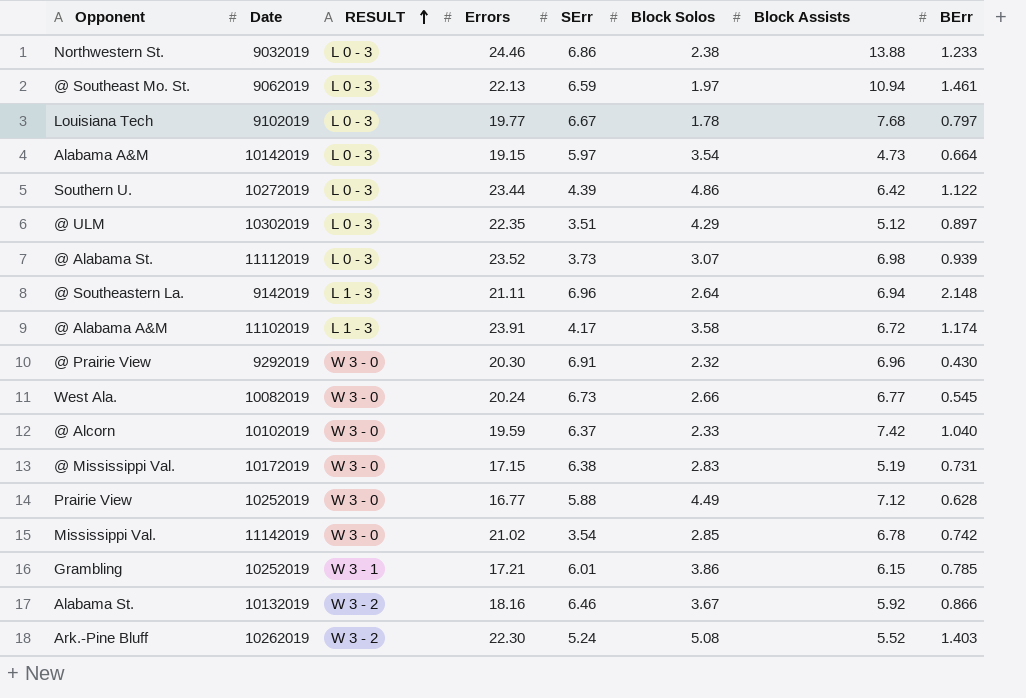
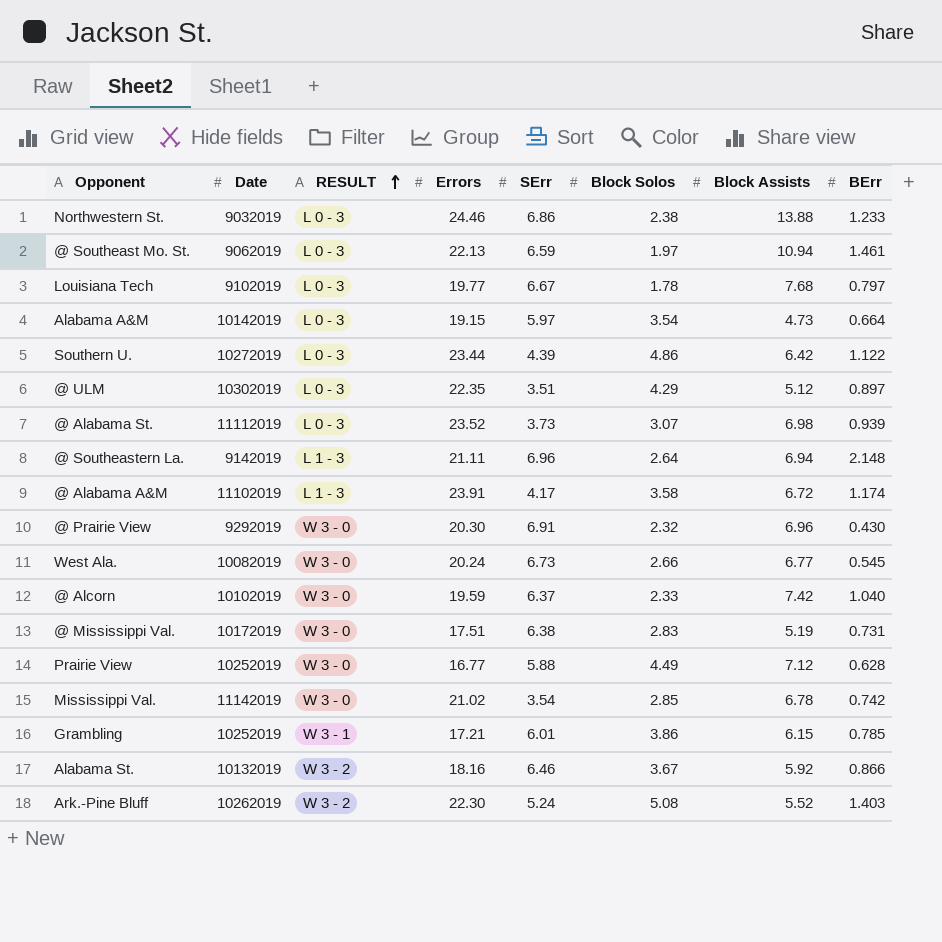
@ Mississippi Val. | Errors: 17.15 -> 17.51

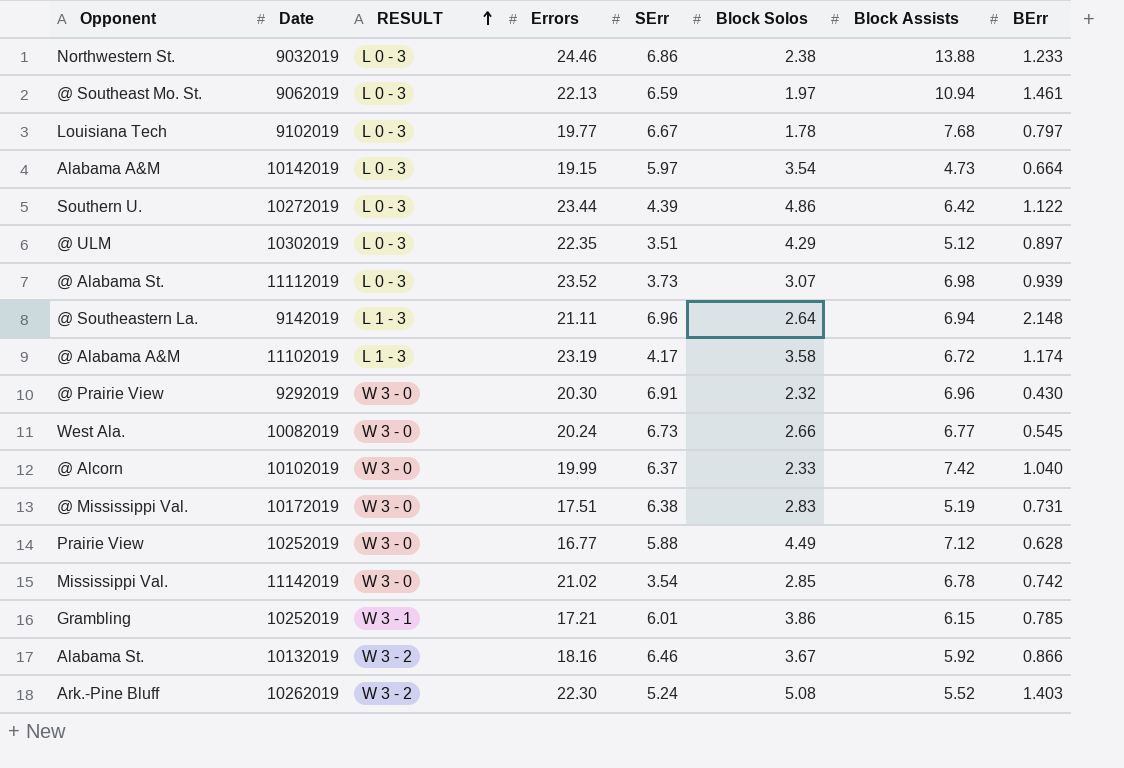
@ Alabama A&M | Errors: 23.91 -> 23.19
@ Alcorn | Errors: 19.59 -> 19.99

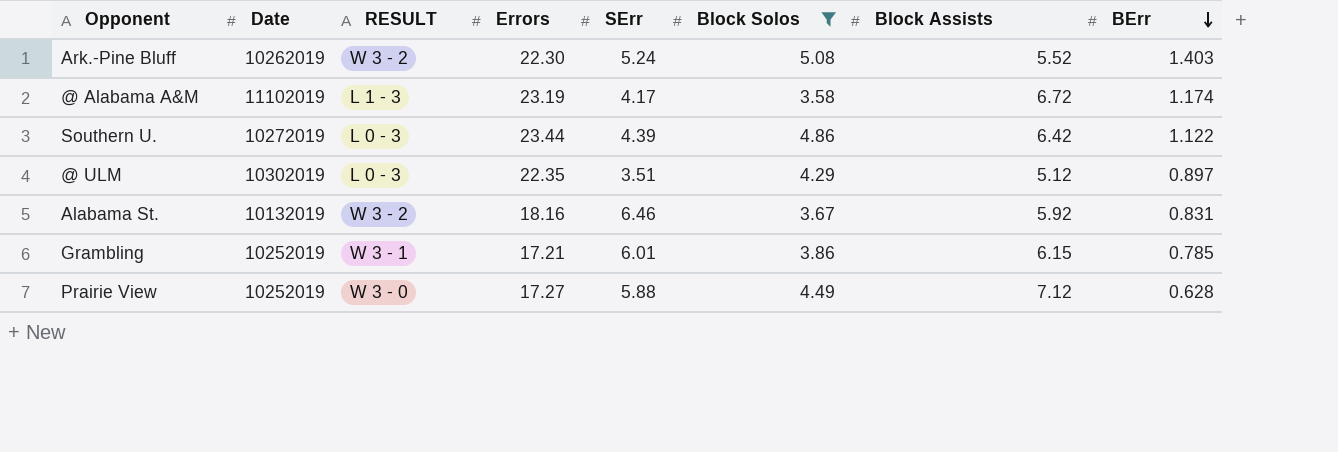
filter: none -> Block Solos >= 3.58
row order: RESULT ascending -> BErr descending
Alabama St. | BErr: 0.866 -> 0.831
Prairie View | Errors: 16.77 -> 17.27

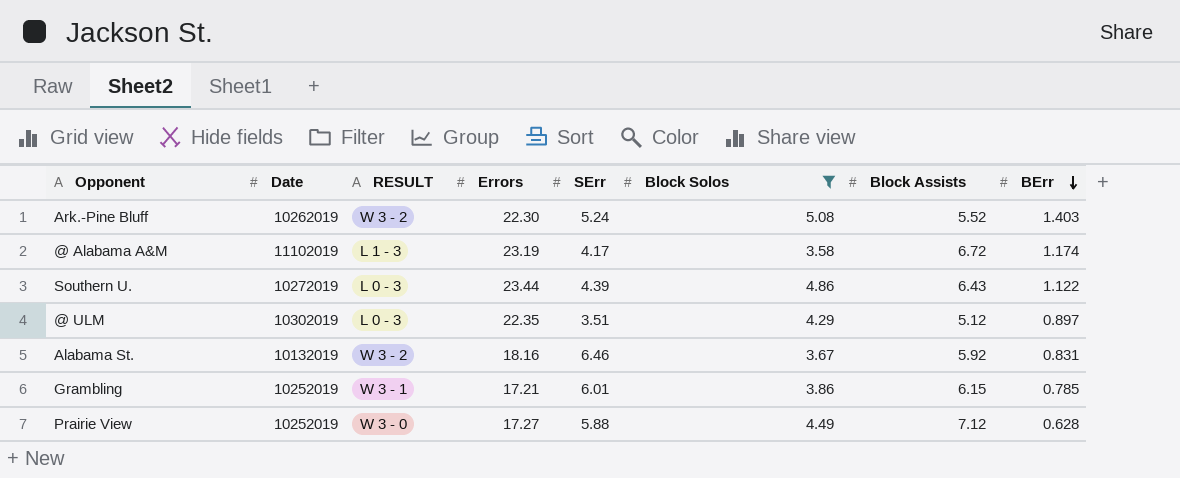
Southern U. | Block Assists: 6.42 -> 6.43

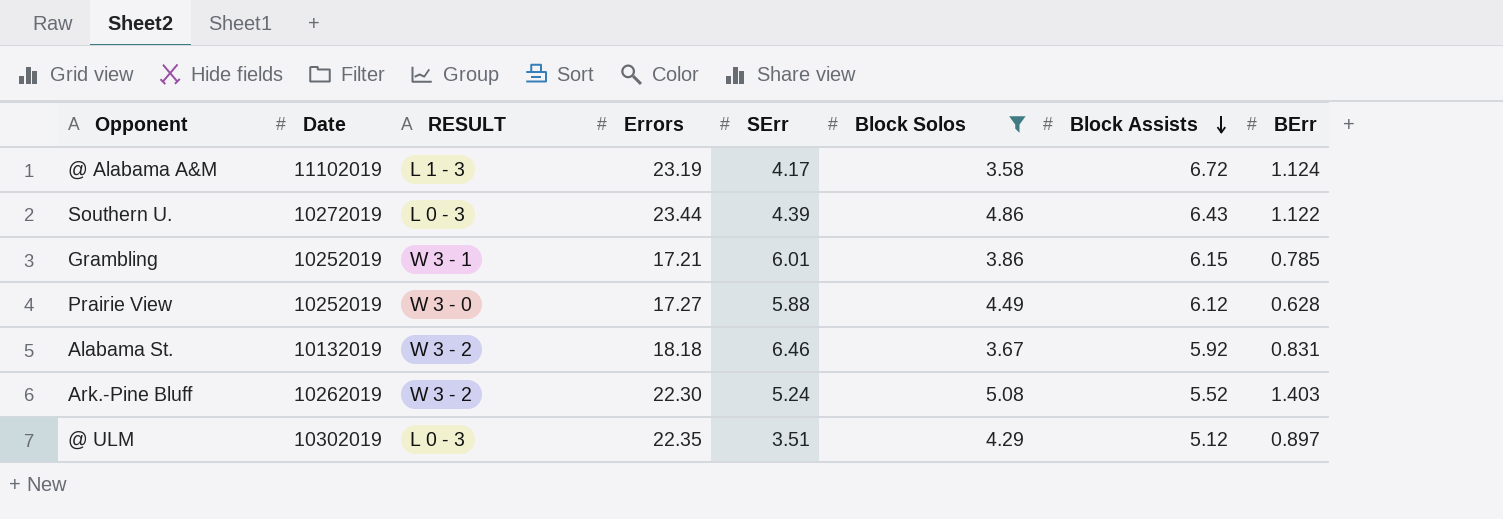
row order: BErr descending -> Block Assists descending
@ Alabama A&M | BErr: 1.174 -> 1.124
Prairie View | Block Assists: 7.12 -> 6.12
Alabama St. | Errors: 18.16 -> 18.18

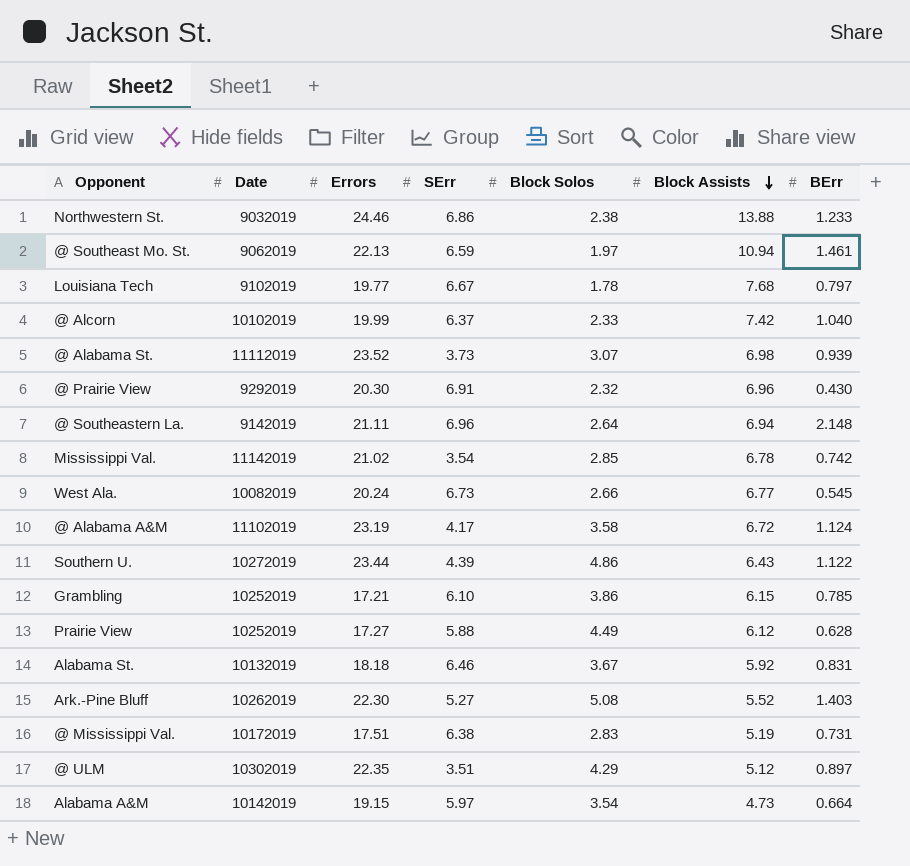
filter: Block Solos >= 3.58 -> none
column RESULT | position: 3 -> none
Grambling | SErr: 6.01 -> 6.10
Ark.-Pine Bluff | SErr: 5.24 -> 5.27

